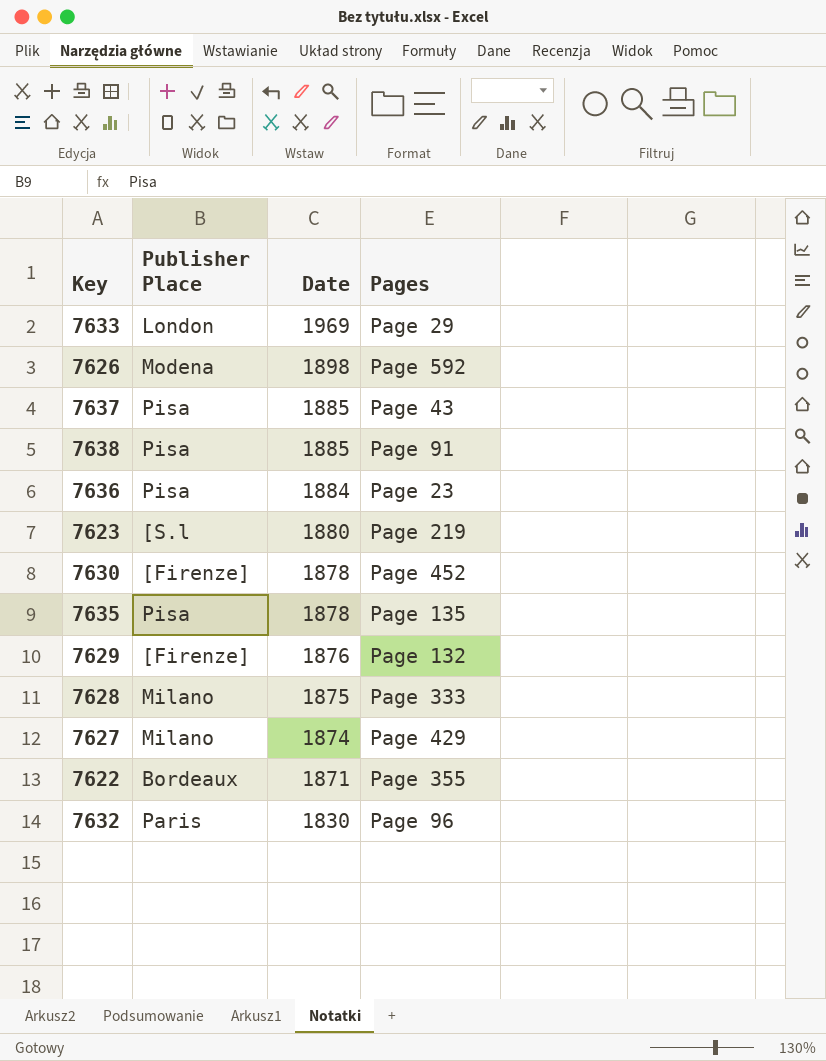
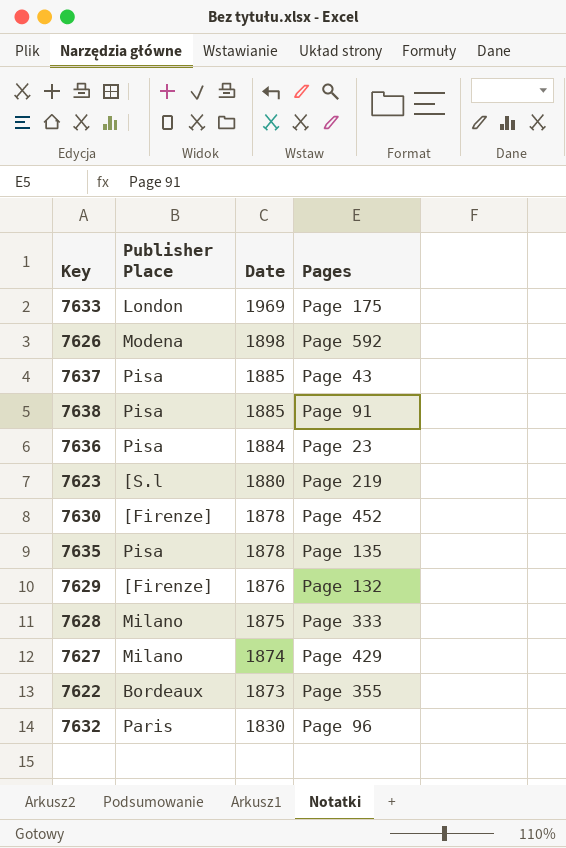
7633 | Pages: Page 29 -> Page 175
7622 | Date: 1871 -> 1873

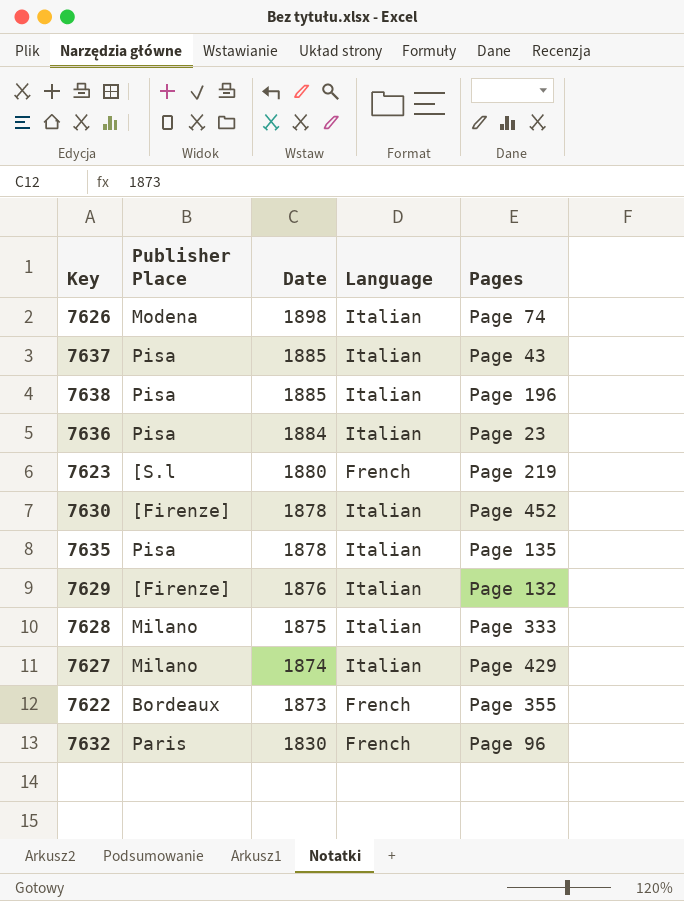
column Language | position: none -> 4
row 7633: London | 1969 | Page 175 -> none
7626 | Pages: Page 592 -> Page 74
7638 | Pages: Page 91 -> Page 196

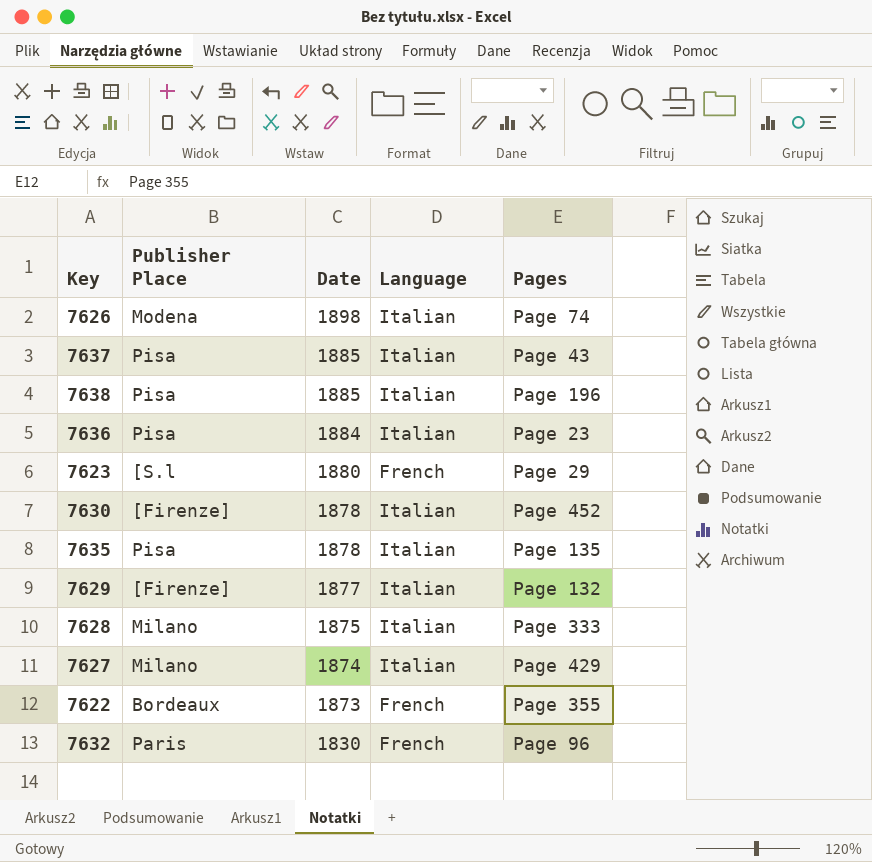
7623 | Pages: Page 219 -> Page 29
7629 | Date: 1876 -> 1877

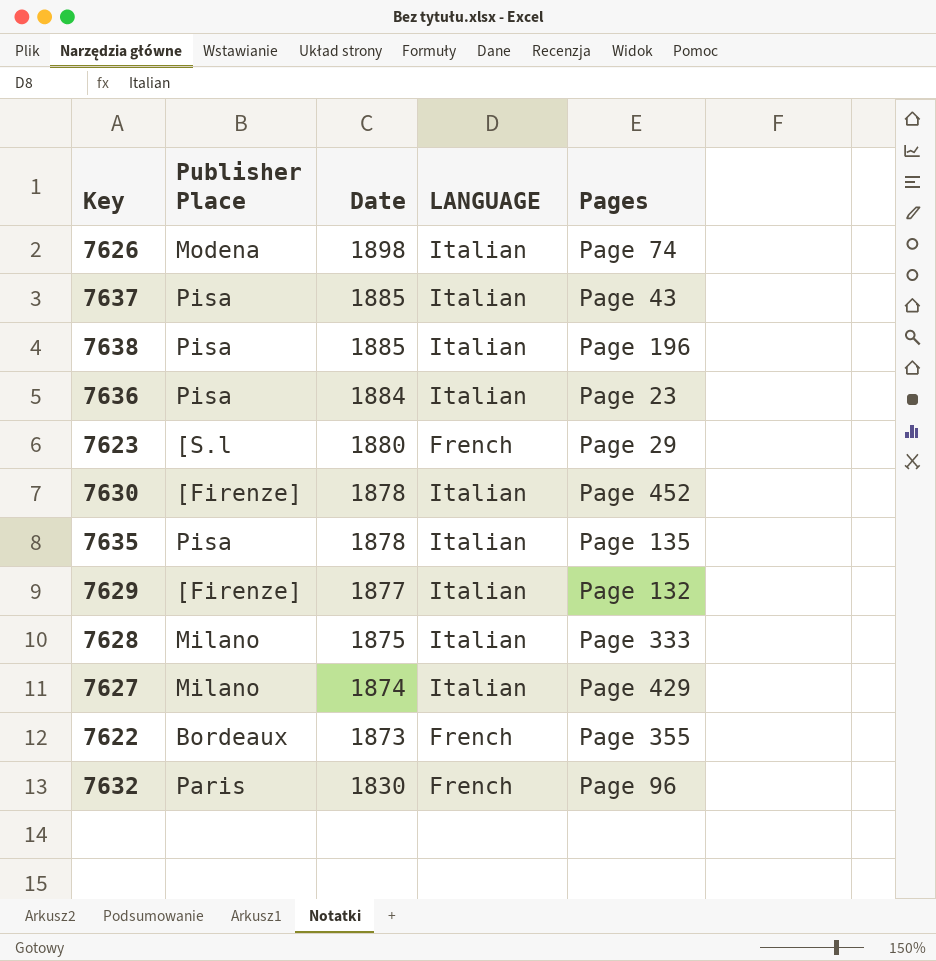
column name: Language -> LANGUAGE

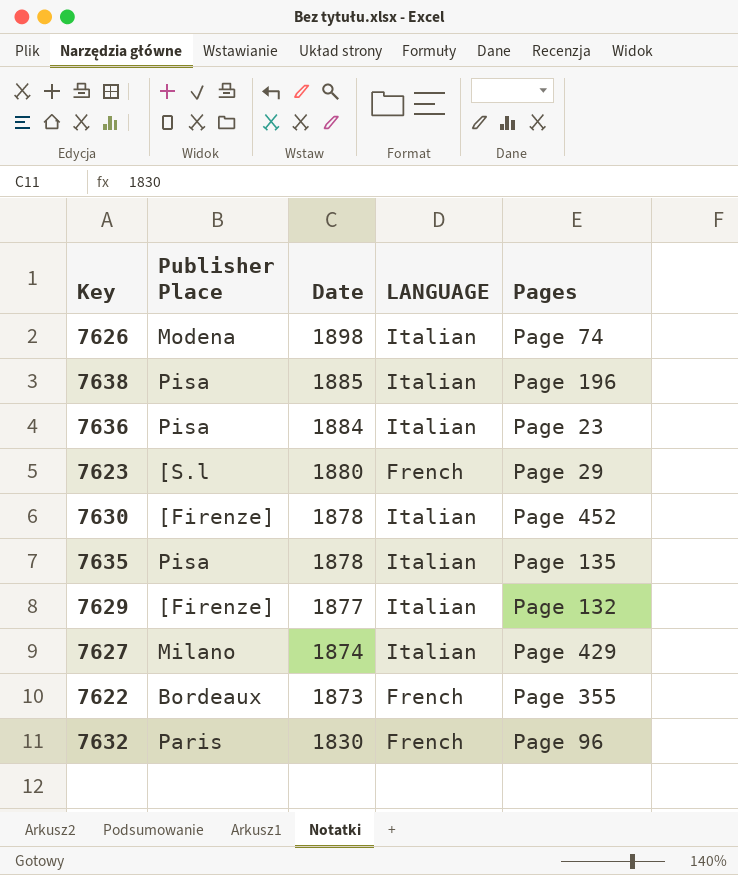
row 7637: Pisa | 1885 | Italian | Page 43 -> none
row 7628: Milano | 1875 | Italian | Page 333 -> none

